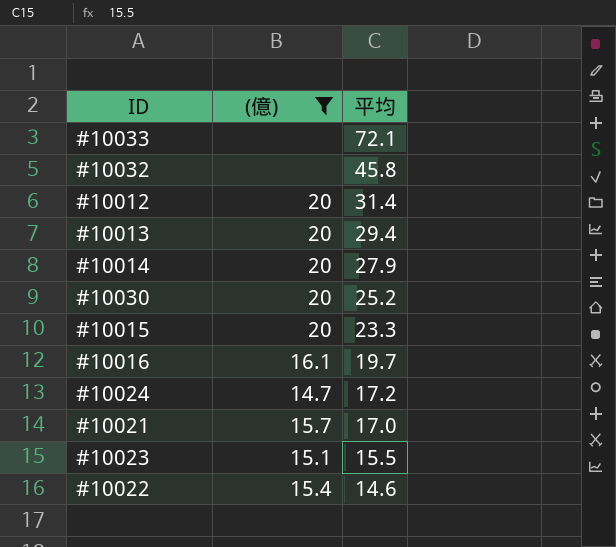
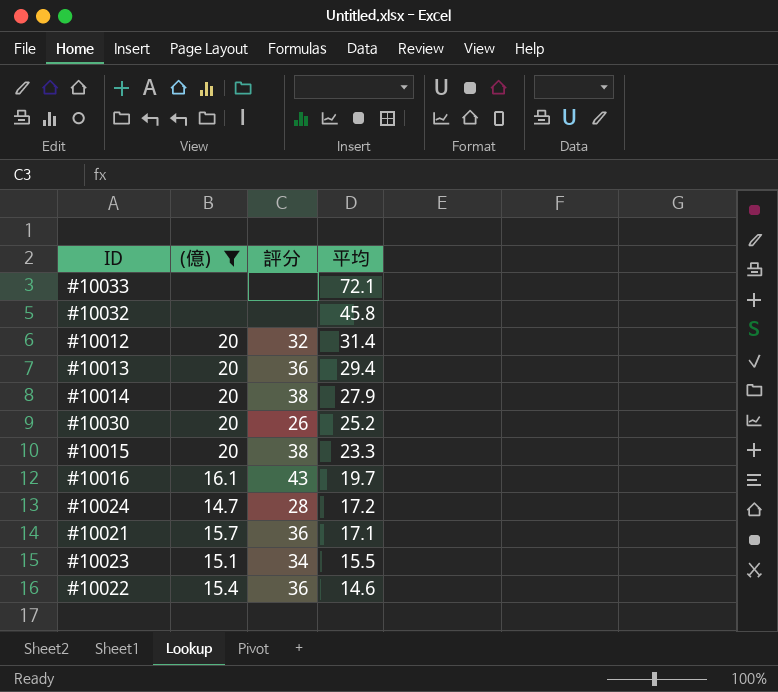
column 評分 | position: none -> 3
#10021 | 平均: 17.0 -> 17.1

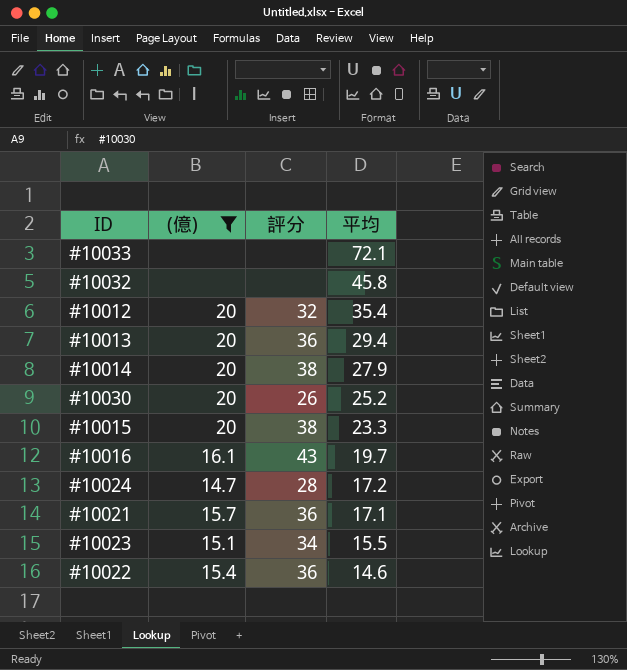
#10012 | 平均: 31.4 -> 35.4

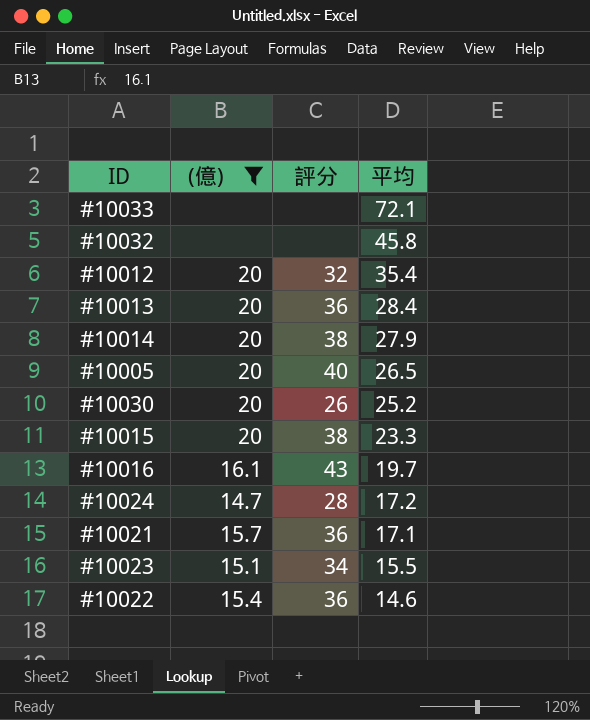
#10013 | 平均: 29.4 -> 28.4
row #10005: none -> 20 | 40 | 26.5

